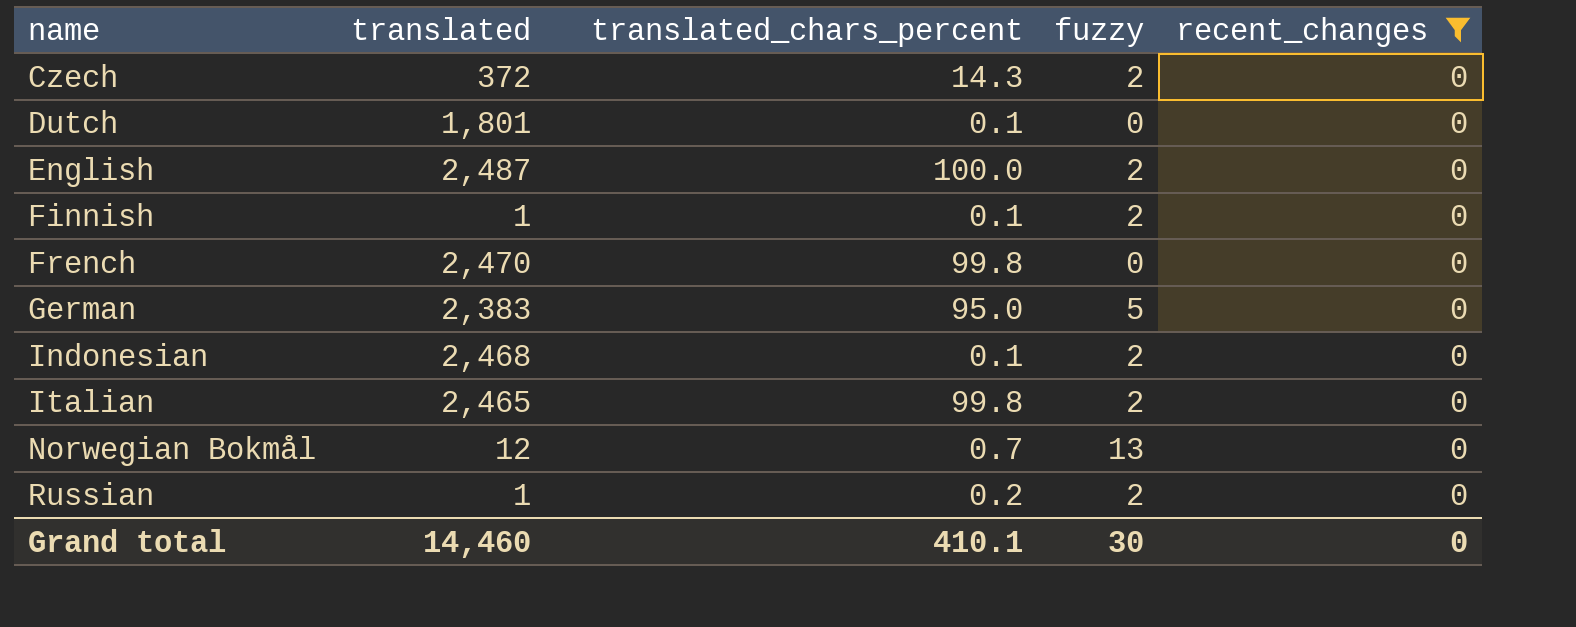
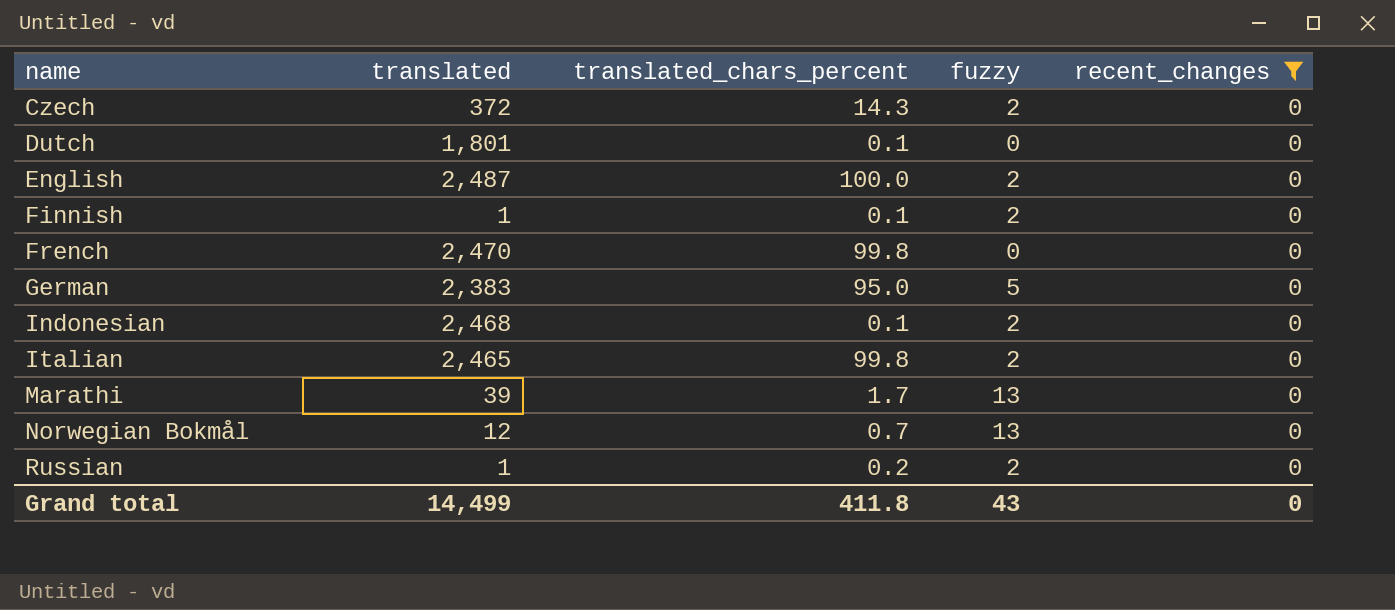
row Marathi: none -> 39 | 1.7 | 13 | 0
Grand total | translated: 14,460 -> 14,499
Grand total | translated_chars_percent: 410.1 -> 411.8
Grand total | fuzzy: 30 -> 43

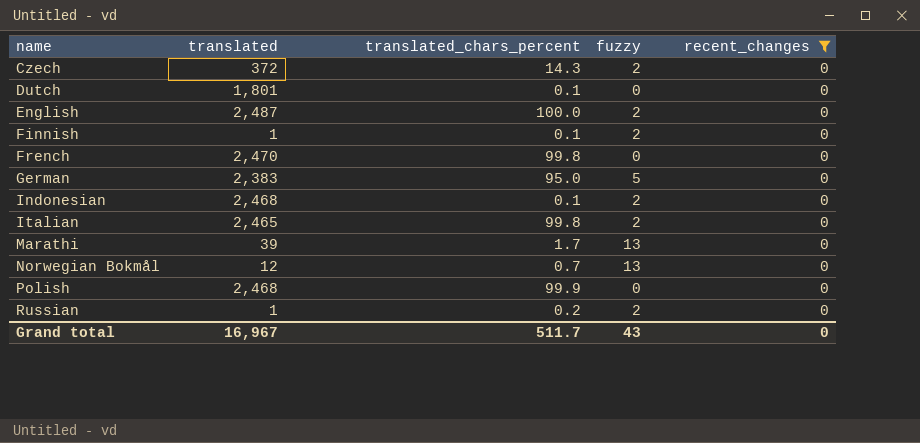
row Polish: none -> 2,468 | 99.9 | 0 | 0
Grand total | translated: 14,499 -> 16,967
Grand total | translated_chars_percent: 411.8 -> 511.7

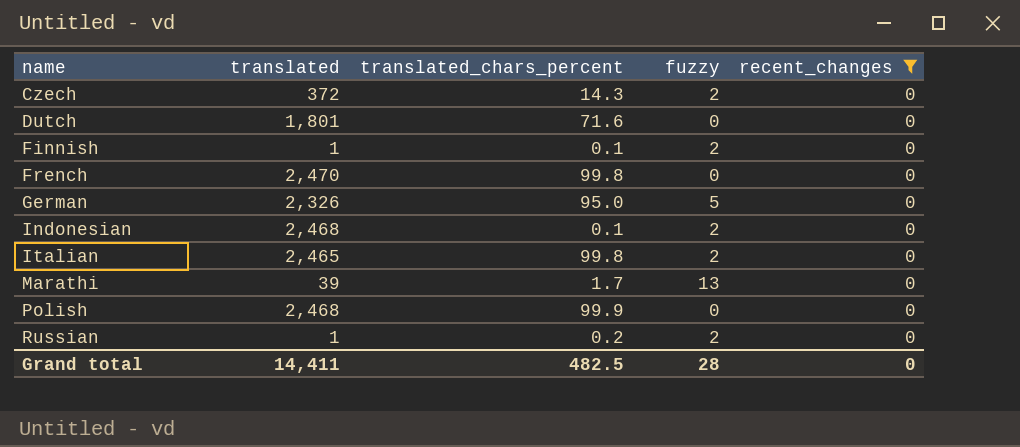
row English: 2,487 | 100.0 | 2 | 0 -> none
row Norwegian Bokmål: 12 | 0.7 | 13 | 0 -> none
Dutch | translated_chars_percent: 0.1 -> 71.6
German | translated: 2,383 -> 2,326
Grand total | translated: 16,967 -> 14,411
Grand total | translated_chars_percent: 511.7 -> 482.5
Grand total | fuzzy: 43 -> 28

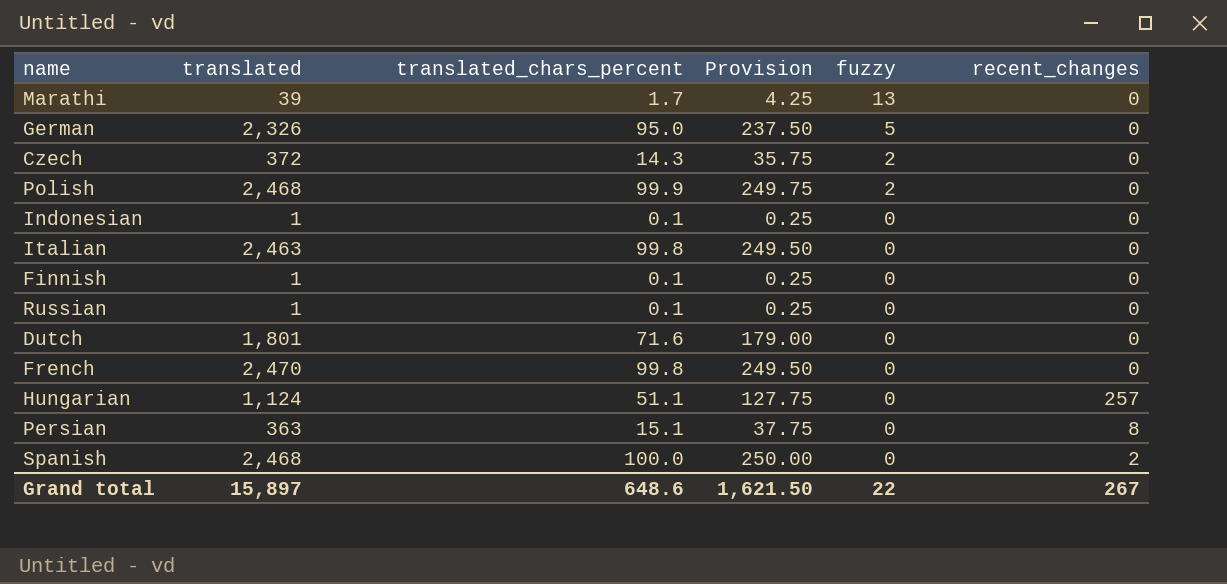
filter: recent_changes = 0 -> none
row order: name ascending -> fuzzy descending
column Provision | formula: none -> [translated_chars_percent] * 2.5
Polish | fuzzy: 0 -> 2
Indonesian | translated: 2,468 -> 1
Indonesian | fuzzy: 2 -> 0
Italian | translated: 2,465 -> 2,463
Italian | fuzzy: 2 -> 0
Finnish | fuzzy: 2 -> 0
Russian | translated_chars_percent: 0.2 -> 0.1
Russian | fuzzy: 2 -> 0
Grand total | translated: 14,411 -> 15,897
Grand total | translated_chars_percent: 482.5 -> 648.6
Grand total | fuzzy: 28 -> 22
Grand total | recent_changes: 0 -> 267

